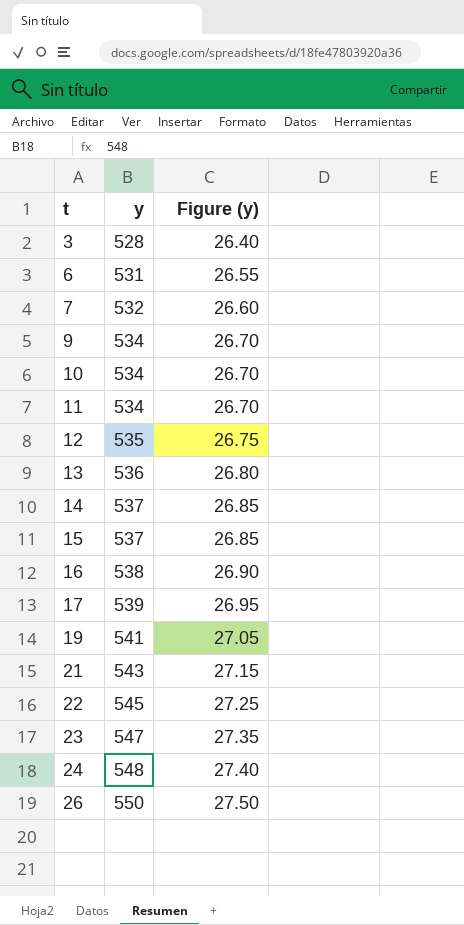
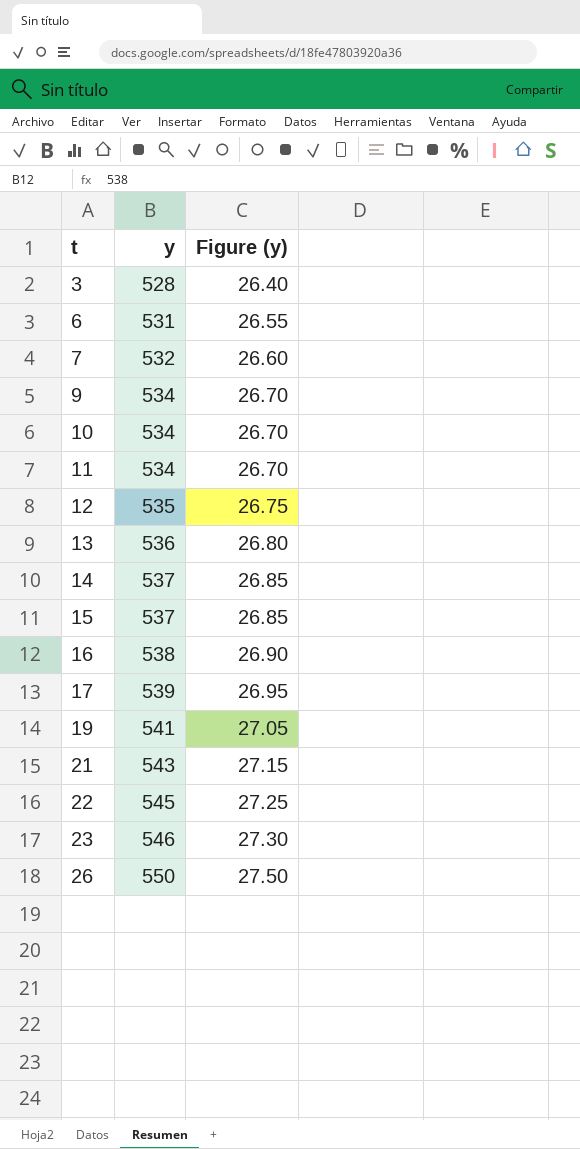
row 24: 548 | 27.40 -> none
23 | y: 547 -> 546
23 | Figure (y): 27.35 -> 27.30

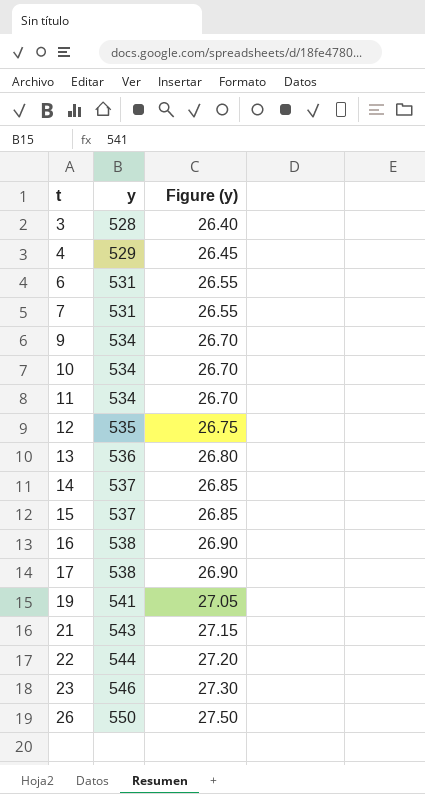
row 4: none -> 529 | 26.45
7 | y: 532 -> 531
7 | Figure (y): 26.60 -> 26.55
17 | y: 539 -> 538
17 | Figure (y): 26.95 -> 26.90
22 | y: 545 -> 544
22 | Figure (y): 27.25 -> 27.20

